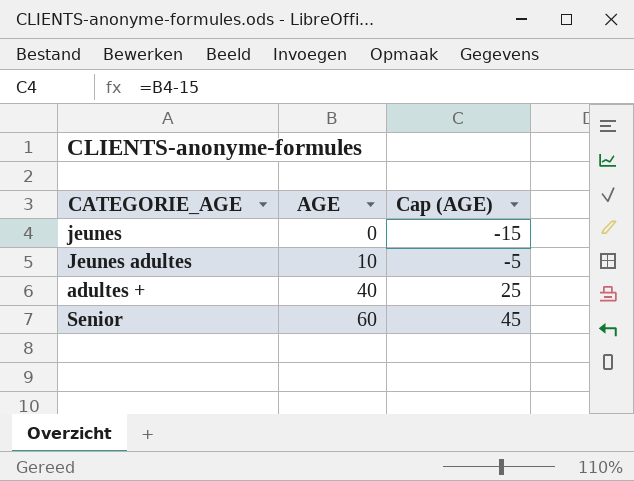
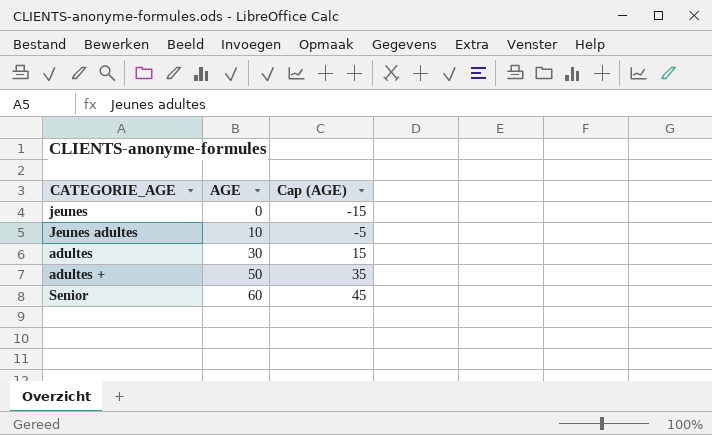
row adultes: none -> 30 | 15
adultes + | AGE: 40 -> 50
adultes + | Cap (AGE): 25 -> 35

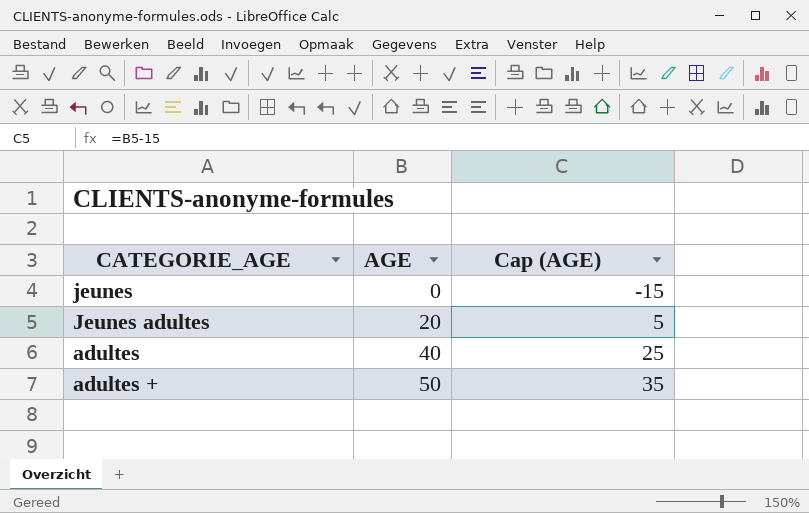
row Senior: 60 | 45 -> none
Jeunes adultes | AGE: 10 -> 20
Jeunes adultes | Cap (AGE): -5 -> 5
adultes | AGE: 30 -> 40
adultes | Cap (AGE): 15 -> 25

